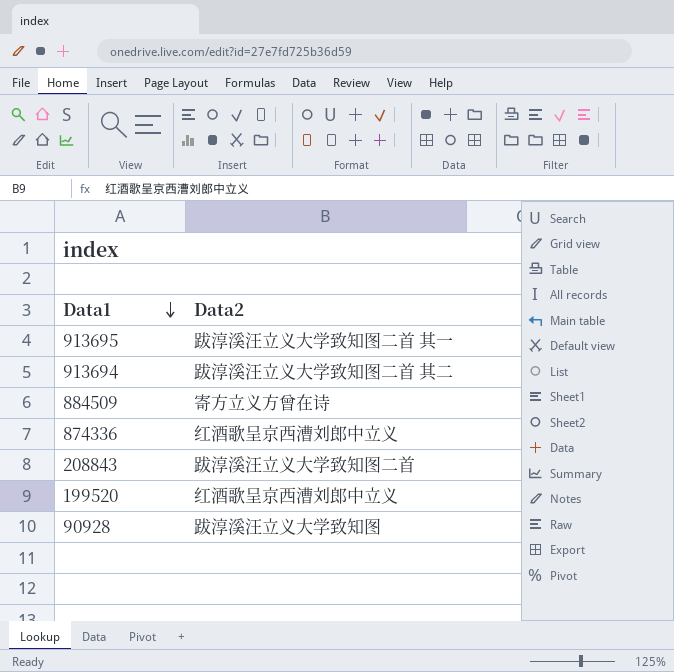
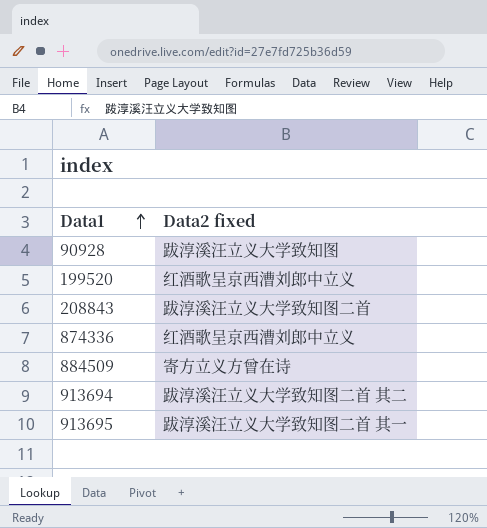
row order: Data1 descending -> Data1 ascending
column name: Data2 -> Data2 fixed

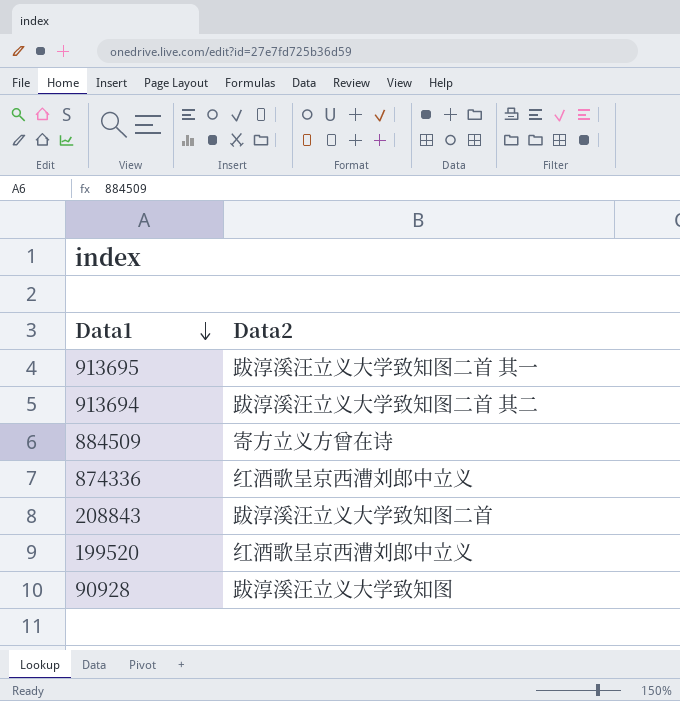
row order: Data1 ascending -> Data1 descending
column name: Data2 fixed -> Data2

